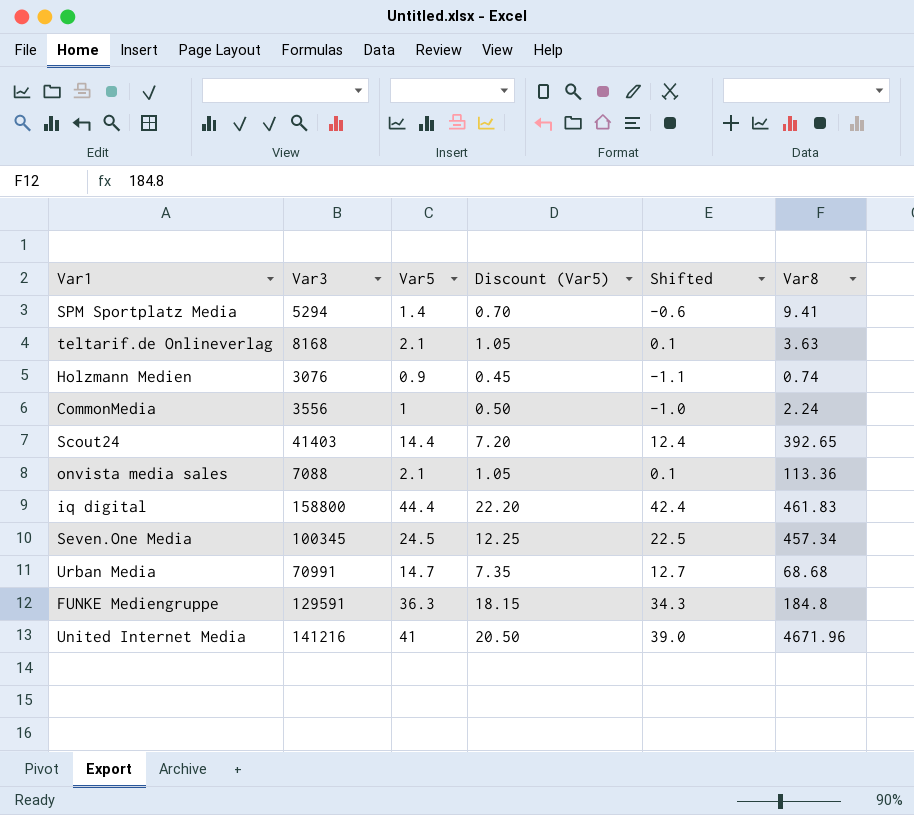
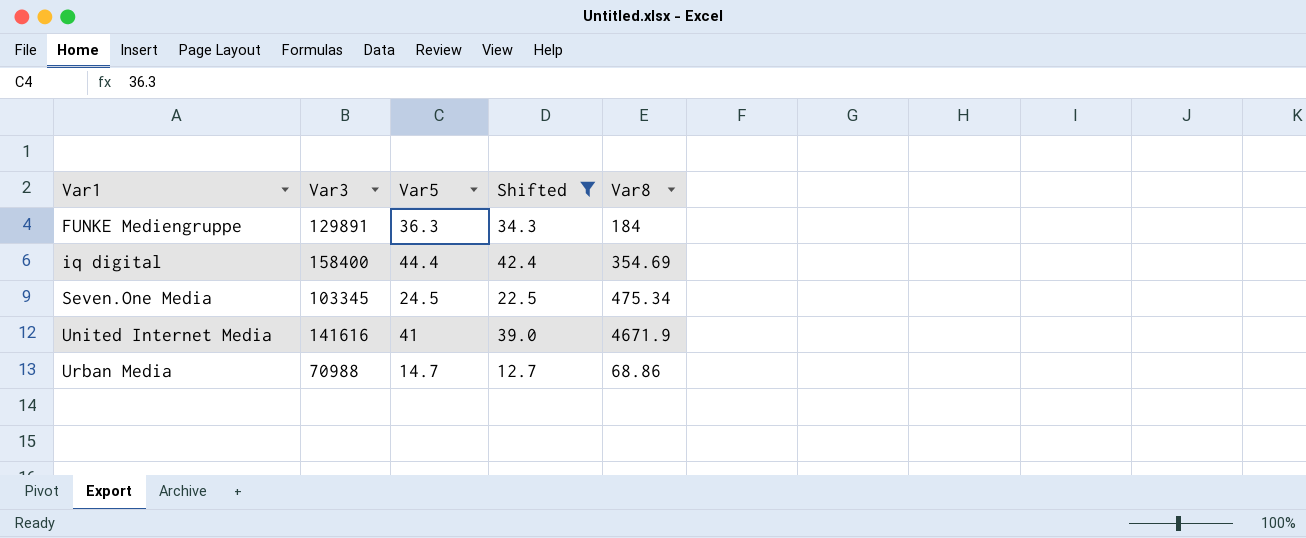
filter: none -> Shifted >= 12.7
row order: none -> Var1 ascending
column Discount (Var5) | formula: [Var5] * 0.5 -> none
FUNKE Mediengruppe | Var3: 129591 -> 129891
FUNKE Mediengruppe | Var8: 184.8 -> 184
iq digital | Var3: 158800 -> 158400
iq digital | Var8: 461.83 -> 354.69
Seven.One Media | Var3: 100345 -> 103345
Seven.One Media | Var8: 457.34 -> 475.34
United Internet Media | Var3: 141216 -> 141616
United Internet Media | Var8: 4671.96 -> 4671.9
Urban Media | Var3: 70991 -> 70988
Urban Media | Var8: 68.68 -> 68.86

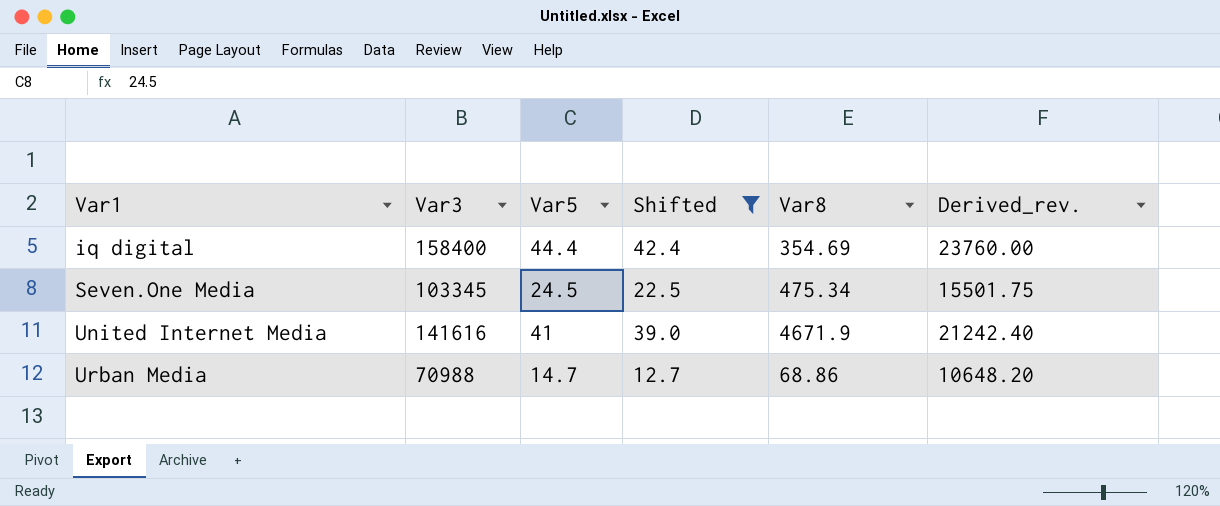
column Derived_rev. | formula: none -> [Var3] * 0.15
row FUNKE Mediengruppe: 129891 | 36.3 | 34.3 | 184 -> none

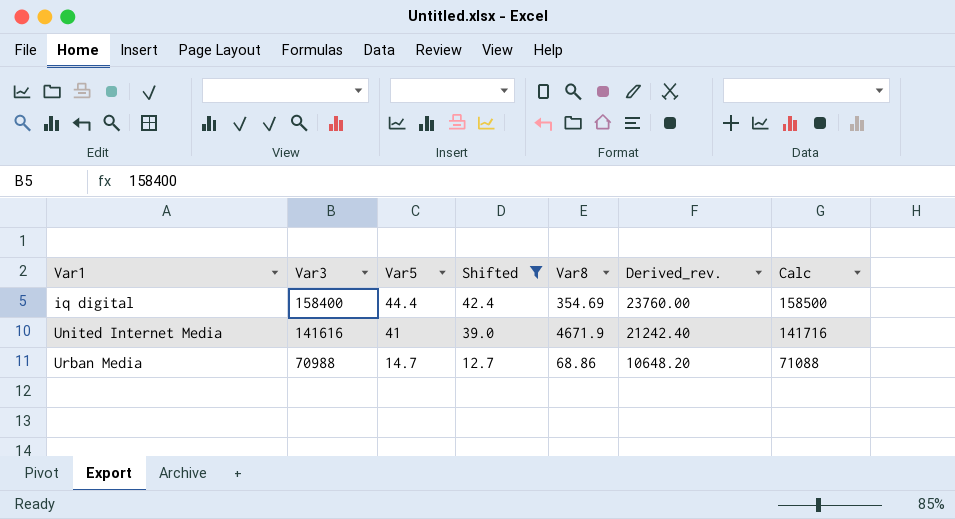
column Calc | formula: none -> [Var3] + 100
row Seven.One Media: 103345 | 24.5 | 22.5 | 475.34 | 15501.75 -> none

